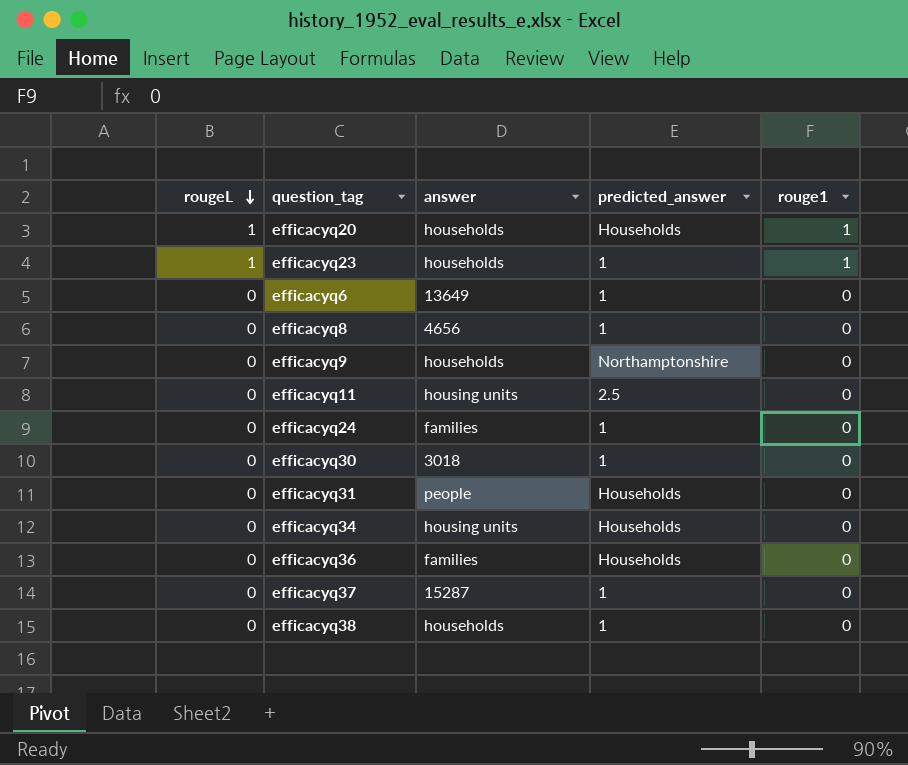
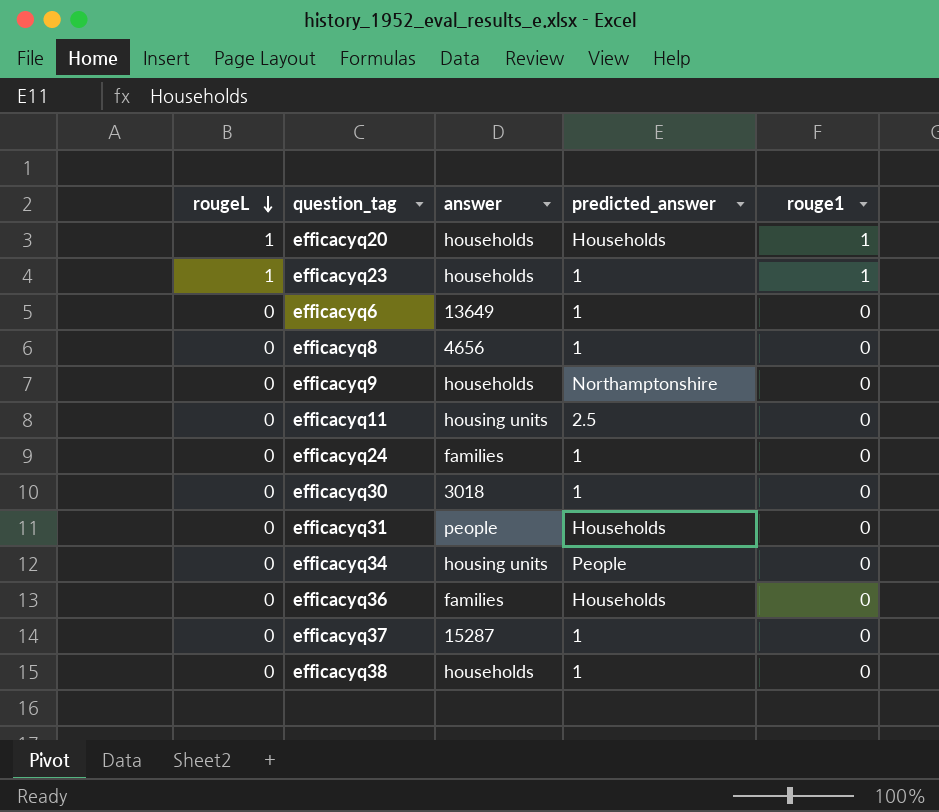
efficacyq34 | predicted_answer: Households -> People

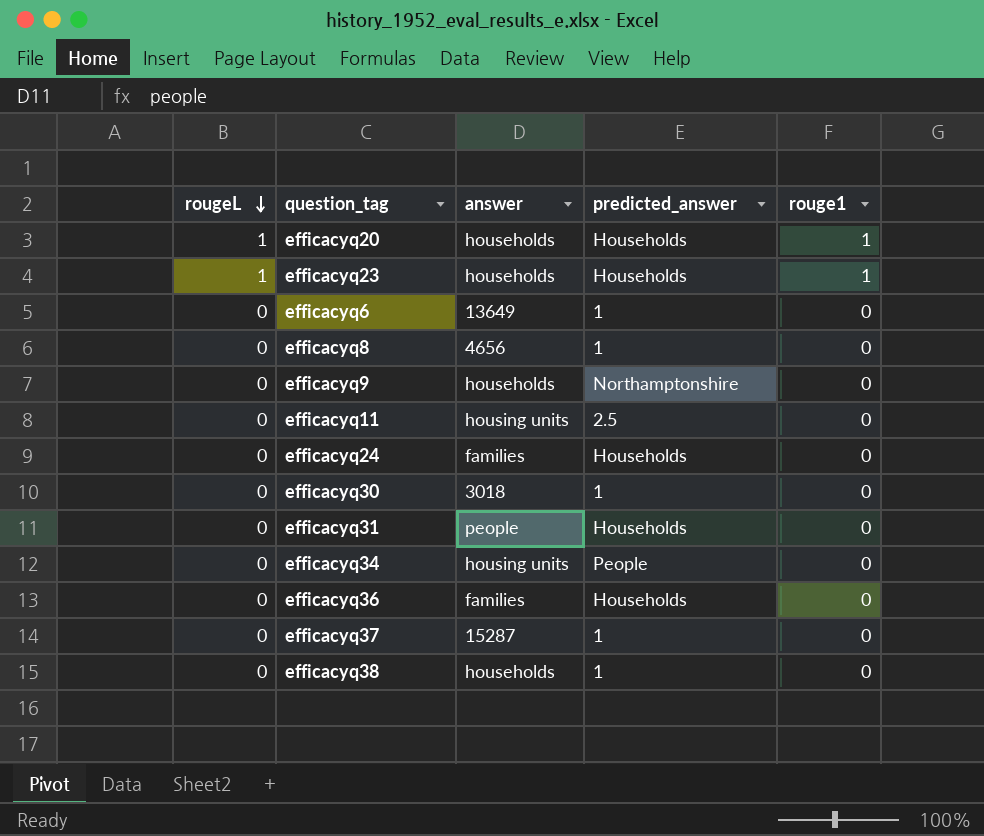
efficacyq23 | predicted_answer: 1 -> Households
efficacyq24 | predicted_answer: 1 -> Households

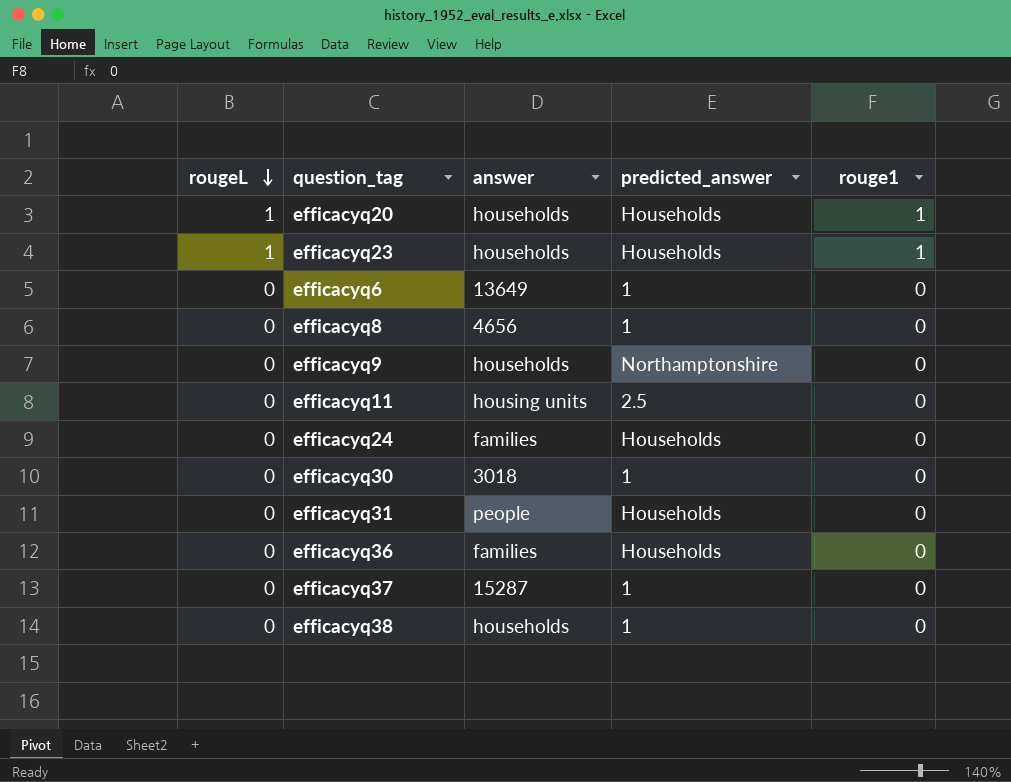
row efficacyq34: 0 | housing units | People | 0 -> none

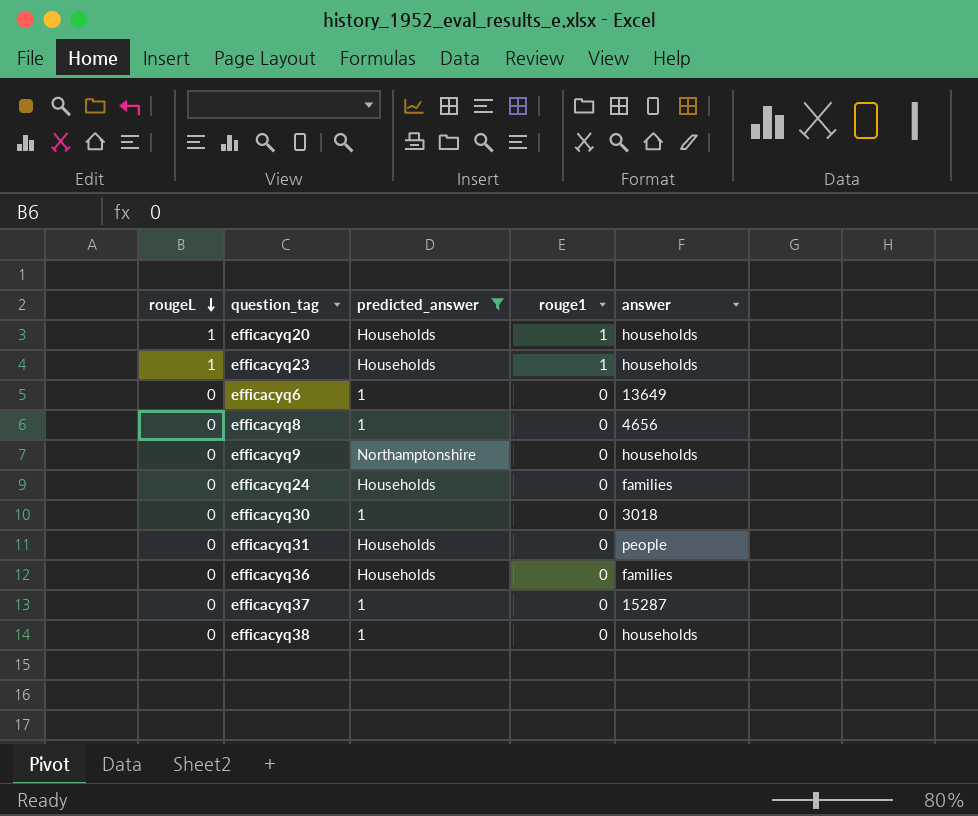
filter: none -> predicted_answer != 2.5
column answer | position: 3 -> 5

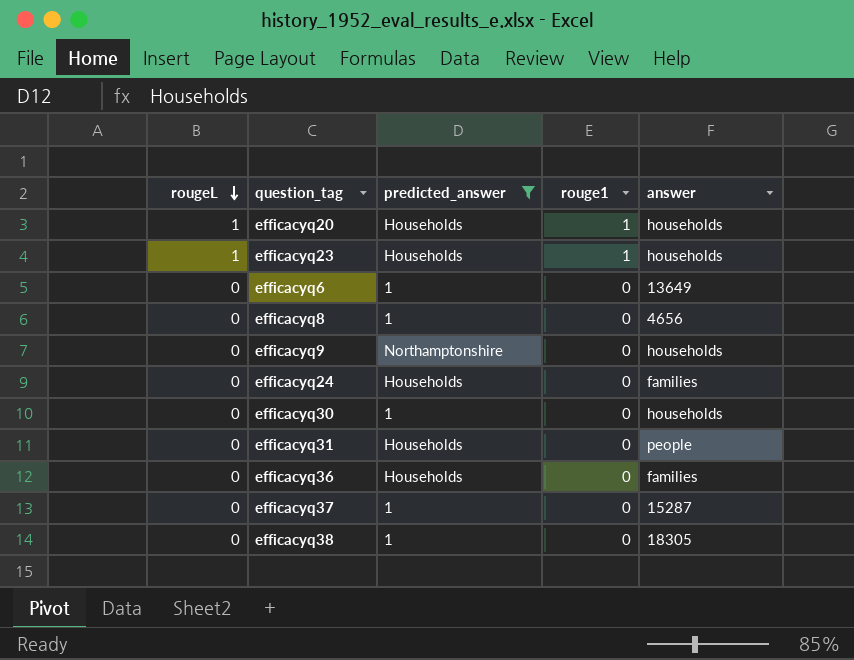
efficacyq30 | answer: 3018 -> households
efficacyq38 | answer: households -> 18305

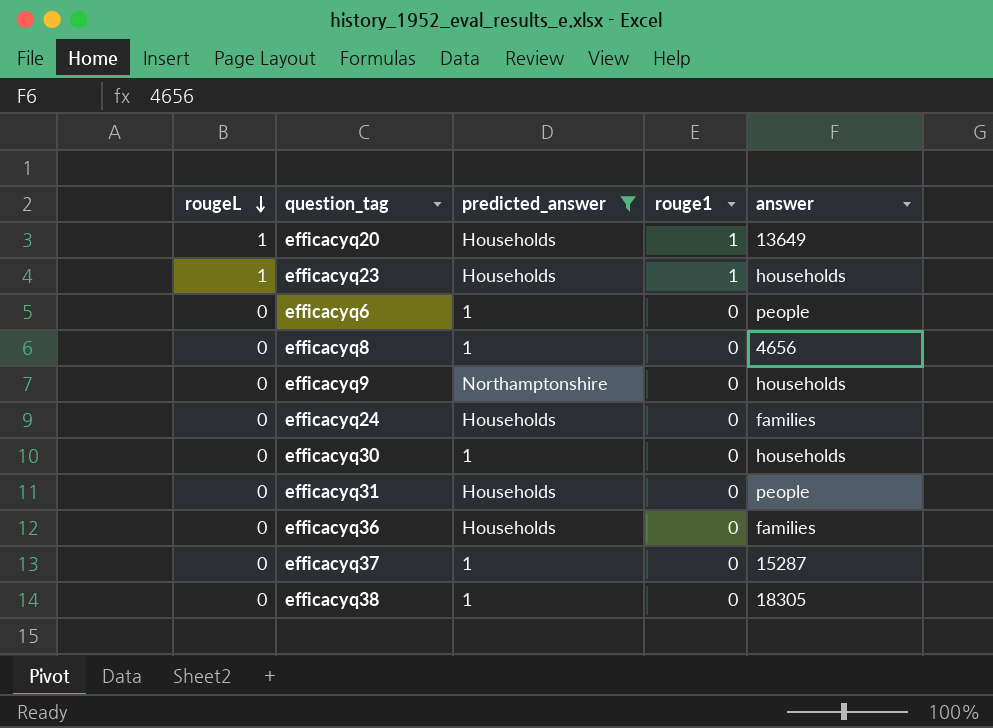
efficacyq20 | answer: households -> 13649
efficacyq6 | answer: 13649 -> people

